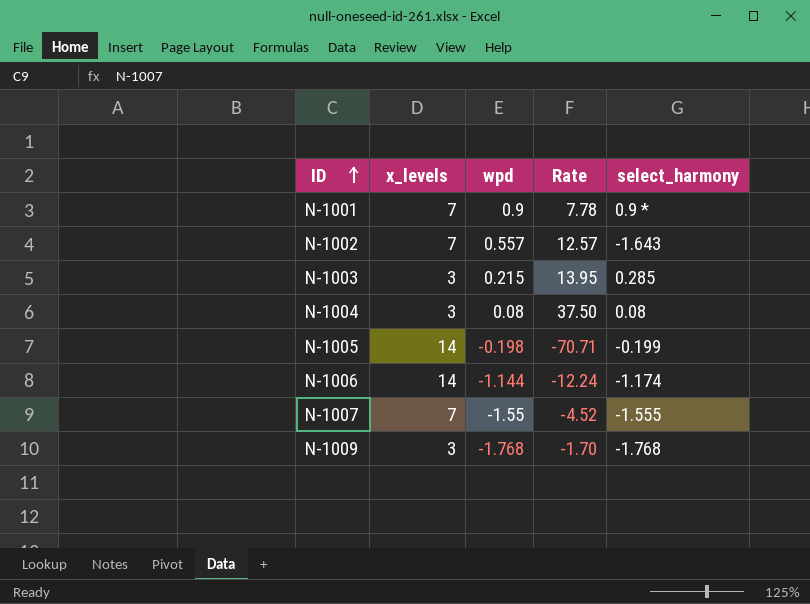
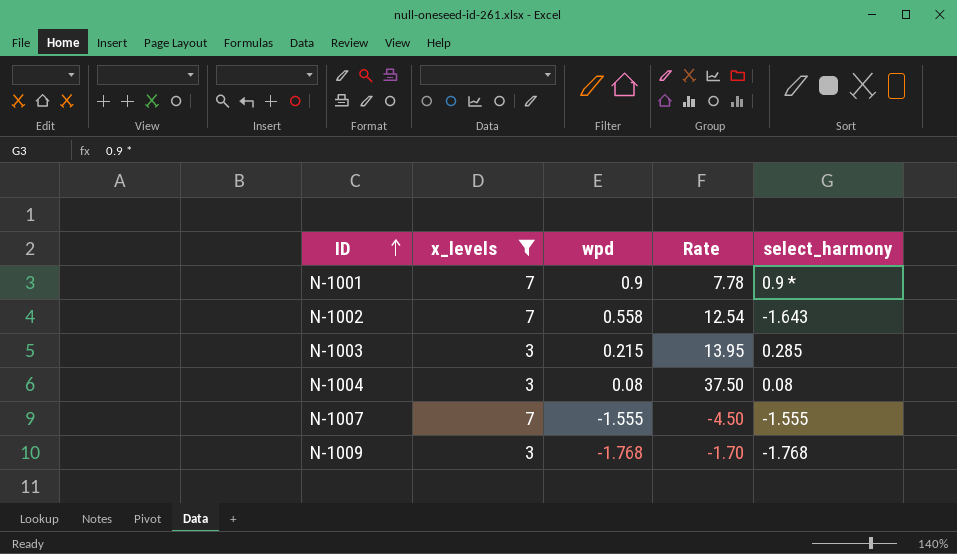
filter: none -> x_levels != 14
N-1002 | wpd: 0.557 -> 0.558
N-1002 | Rate: 12.57 -> 12.54
N-1007 | wpd: -1.55 -> -1.555
N-1007 | Rate: -4.52 -> -4.50

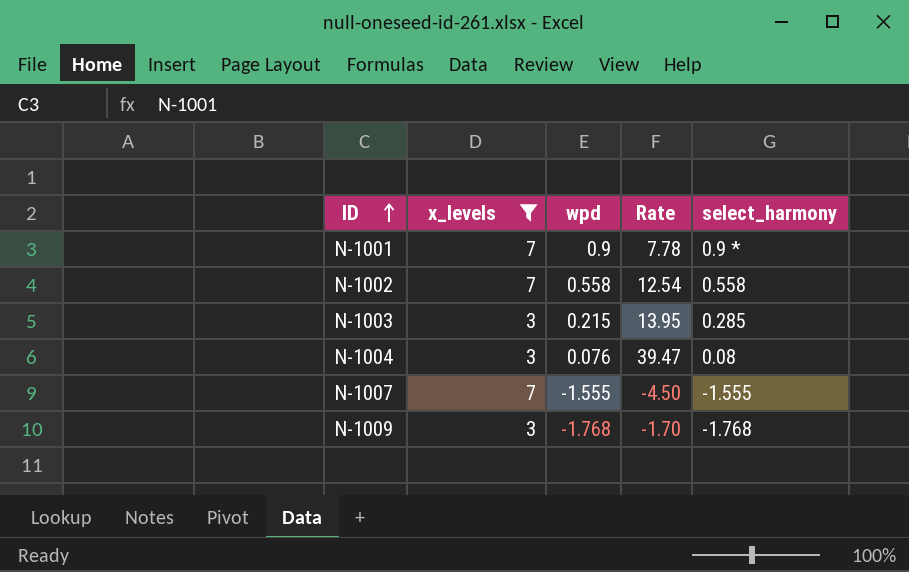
N-1002 | select_harmony: -1.643 -> 0.558
N-1004 | wpd: 0.08 -> 0.076
N-1004 | Rate: 37.50 -> 39.47

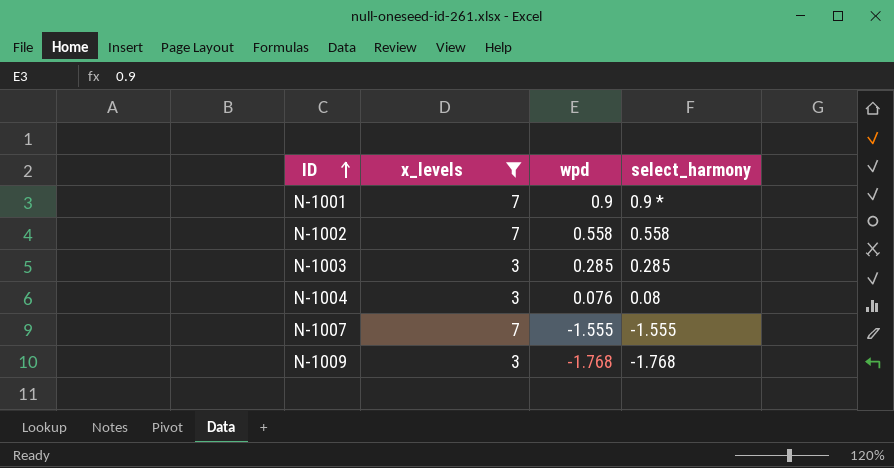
column Rate | formula: [x_levels] / [wpd] -> none
N-1003 | wpd: 0.215 -> 0.285

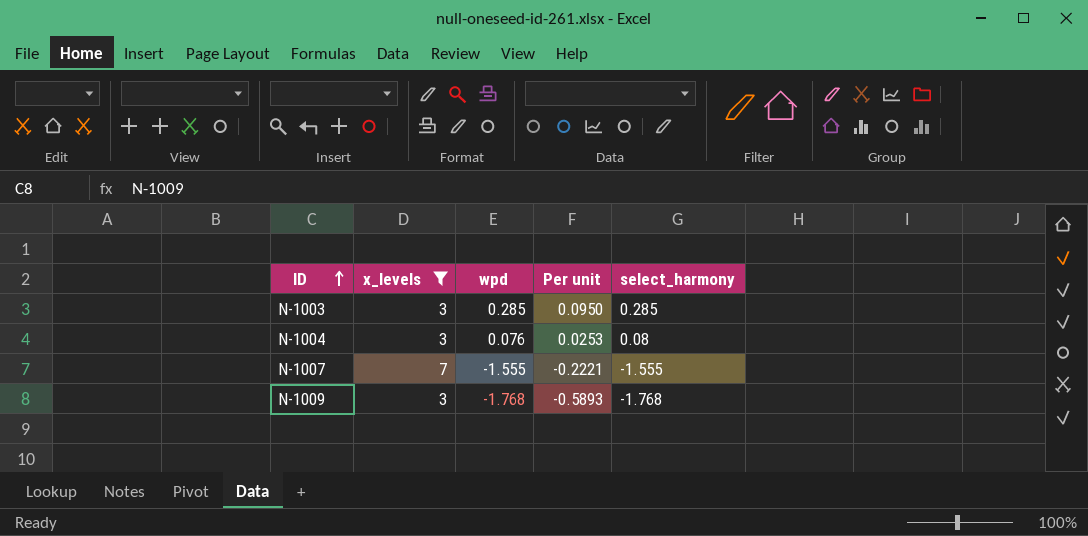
column Per unit | formula: none -> [wpd] / [x_levels]
row N-1001: 7 | 0.9 | 0.9 * -> none
row N-1002: 7 | 0.558 | 0.558 -> none

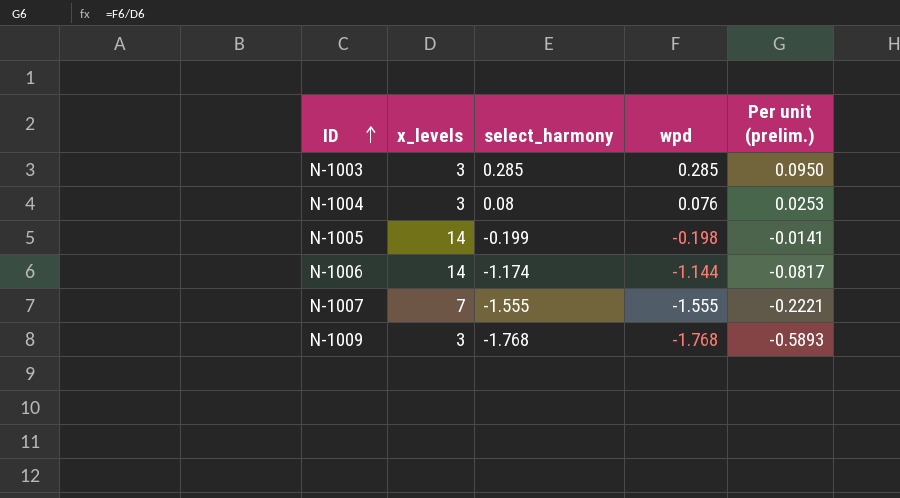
filter: x_levels != 14 -> none
column select_harmony | position: 5 -> 3
column name: Per unit -> Per unit (prelim.)

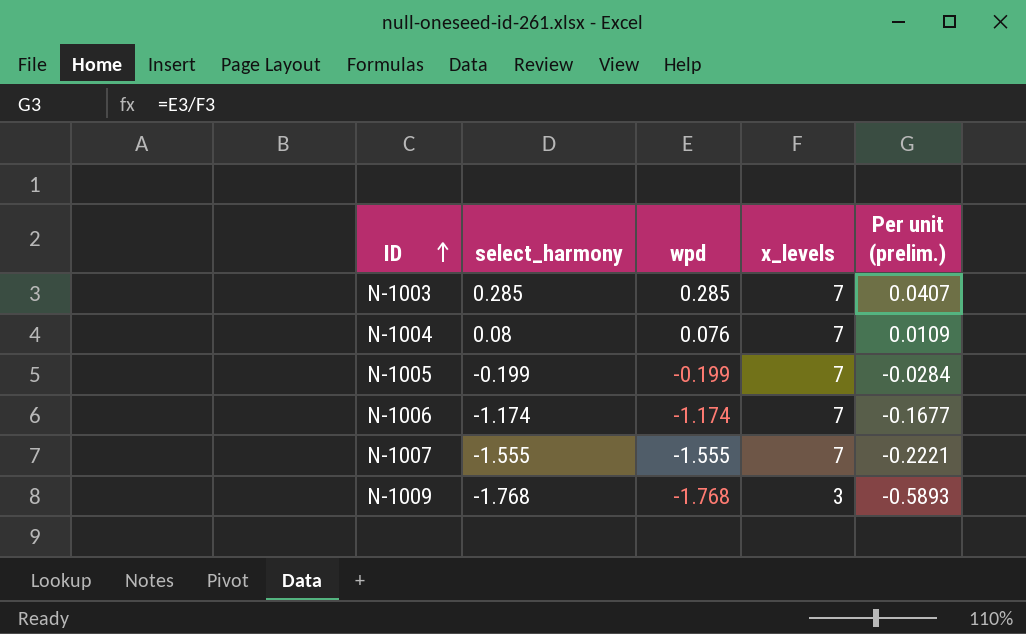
column x_levels | position: 2 -> 4
N-1003 | x_levels: 3 -> 7
N-1003 | Per unit (prelim.): 0.0950 -> 0.0407
N-1004 | x_levels: 3 -> 7
N-1004 | Per unit (prelim.): 0.0253 -> 0.0109
N-1005 | wpd: -0.198 -> -0.199
N-1005 | x_levels: 14 -> 7
N-1005 | Per unit (prelim.): -0.0141 -> -0.0284
N-1006 | wpd: -1.144 -> -1.174
N-1006 | x_levels: 14 -> 7
N-1006 | Per unit (prelim.): -0.0817 -> -0.1677

